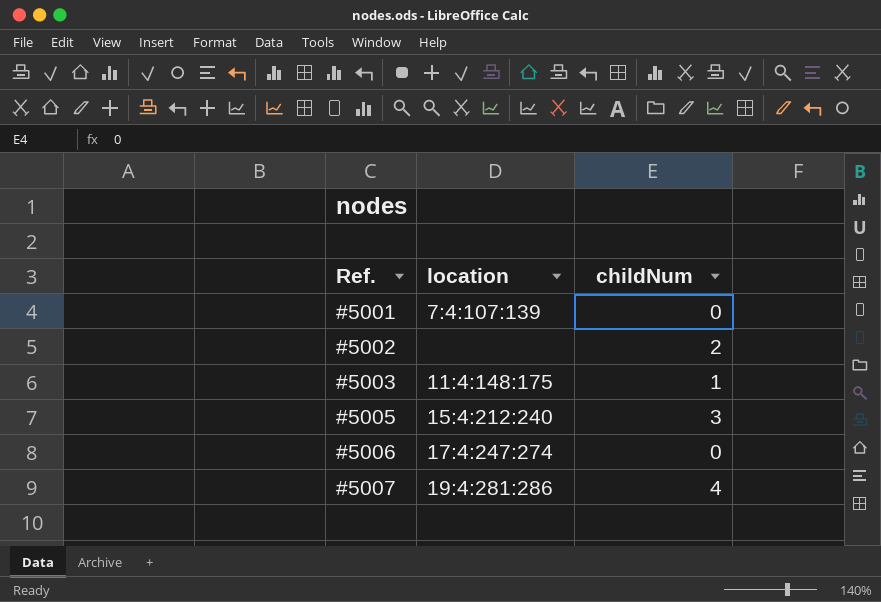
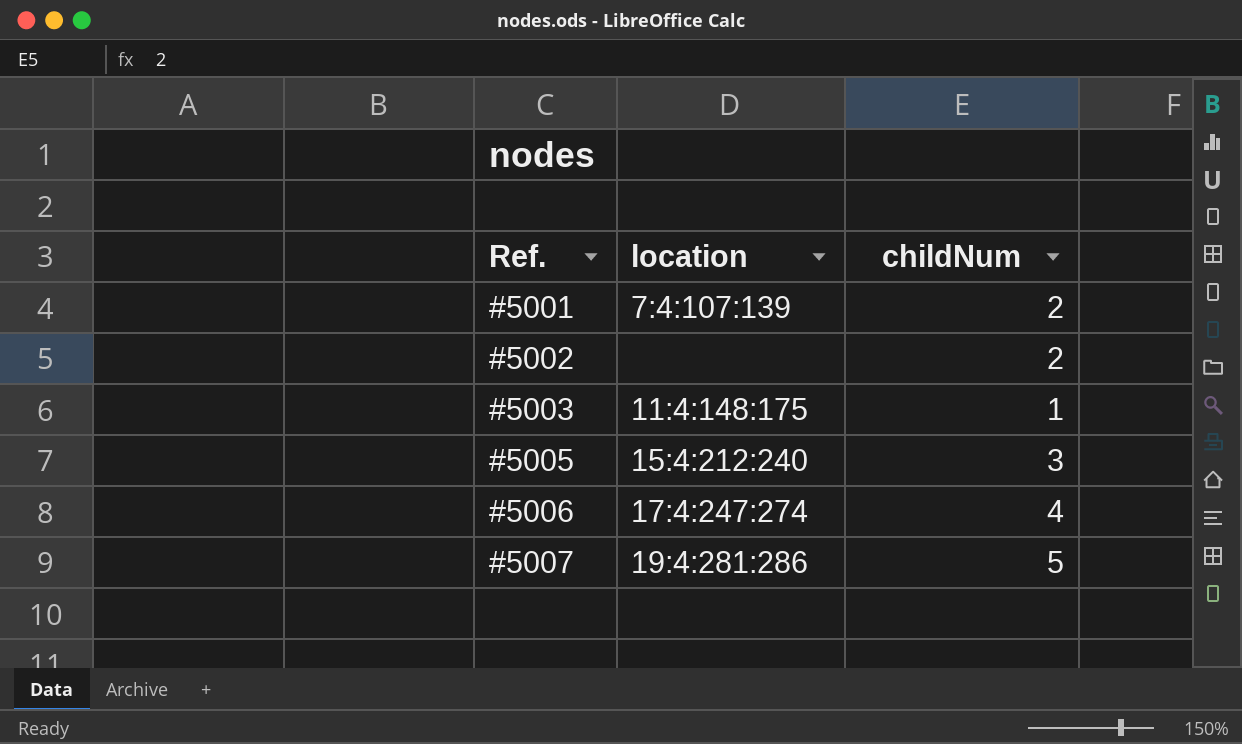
#5001 | childNum: 0 -> 2
#5006 | childNum: 0 -> 4
#5007 | childNum: 4 -> 5

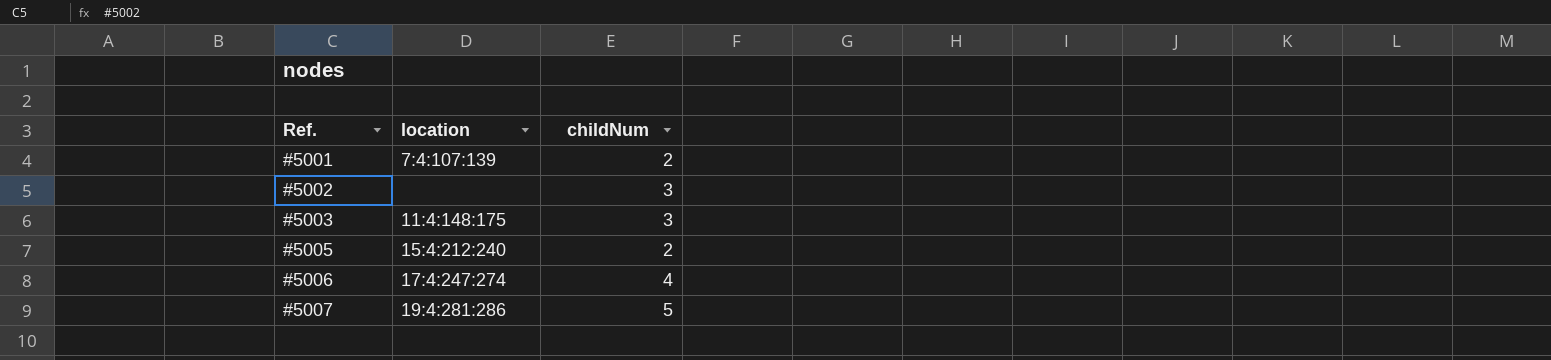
#5002 | childNum: 2 -> 3
#5003 | childNum: 1 -> 3
#5005 | childNum: 3 -> 2

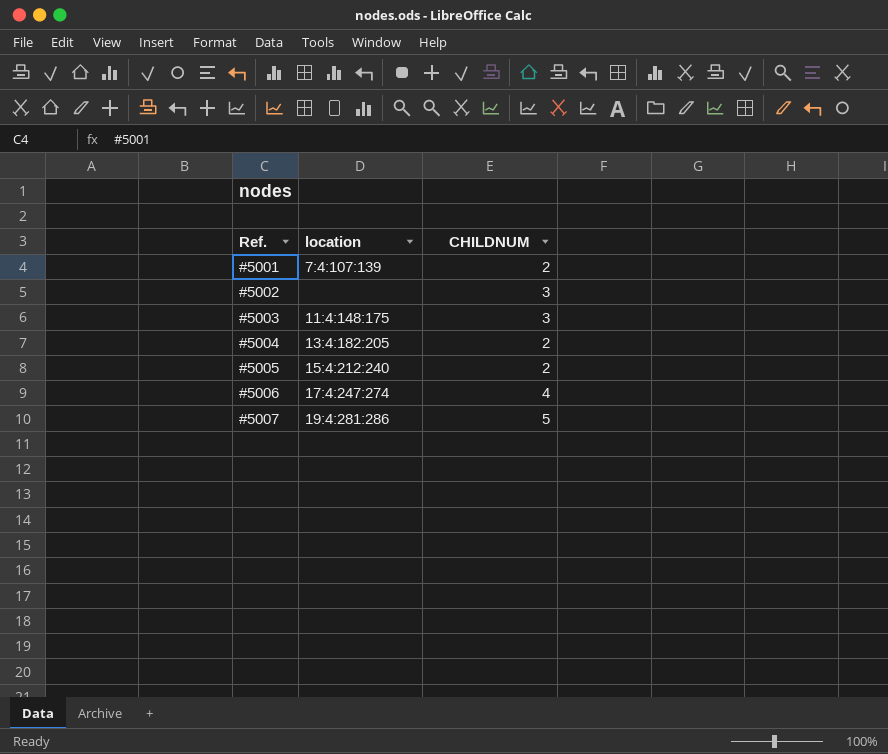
column name: childNum -> CHILDNUM
row #5004: none -> 13:4:182:205 | 2

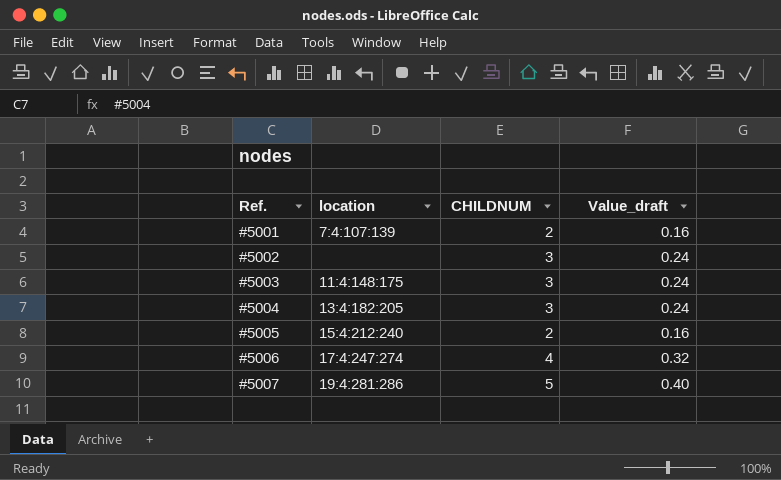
column Value_draft | formula: none -> [CHILDNUM] * 0.08
#5004 | CHILDNUM: 2 -> 3

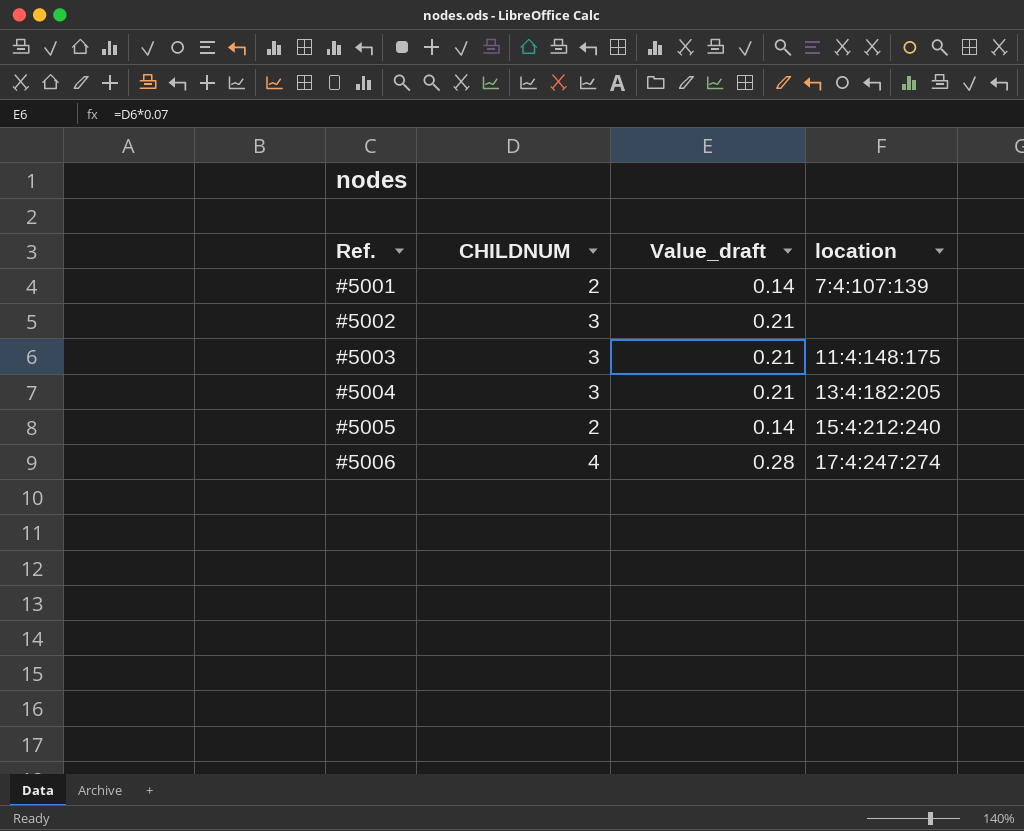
column Value_draft | formula: [CHILDNUM] * 0.08 -> [CHILDNUM] * 0.07
column location | position: 2 -> 4
row #5007: 19:4:281:286 | 5 | 0.40 -> none

